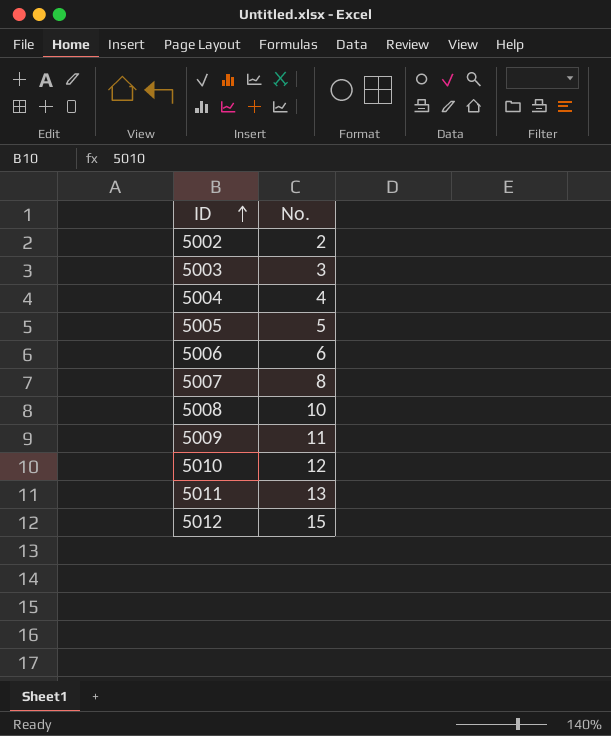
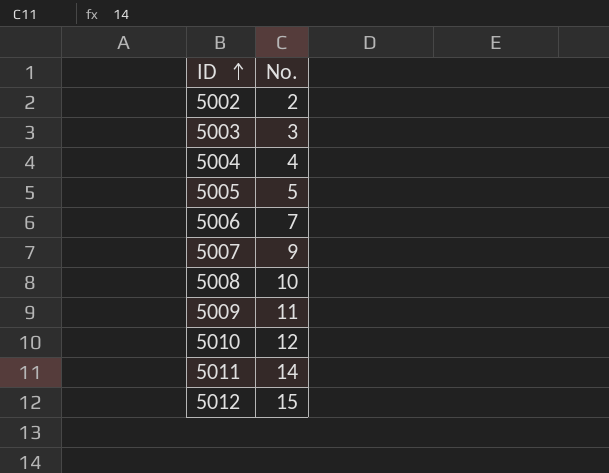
5006 | No.: 6 -> 7
5007 | No.: 8 -> 9
5011 | No.: 13 -> 14

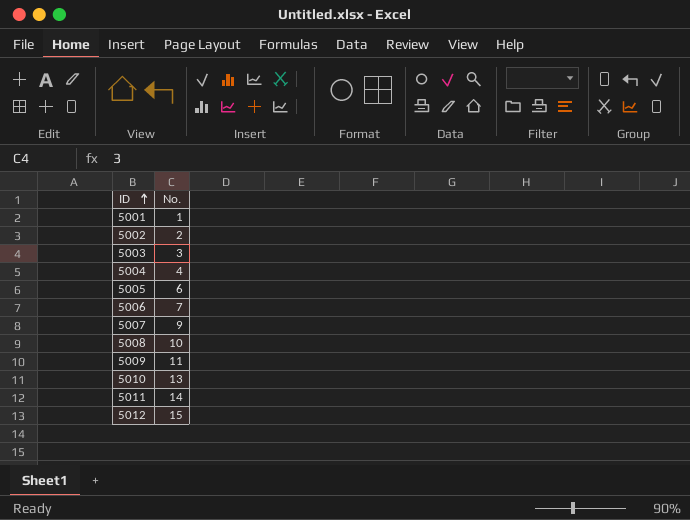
row 5001: none -> 1
5005 | No.: 5 -> 6
5010 | No.: 12 -> 13

